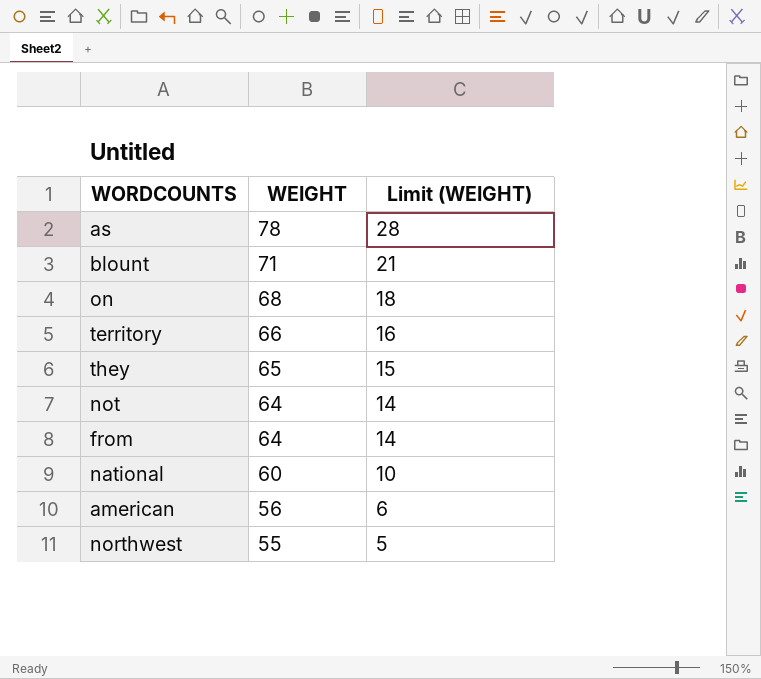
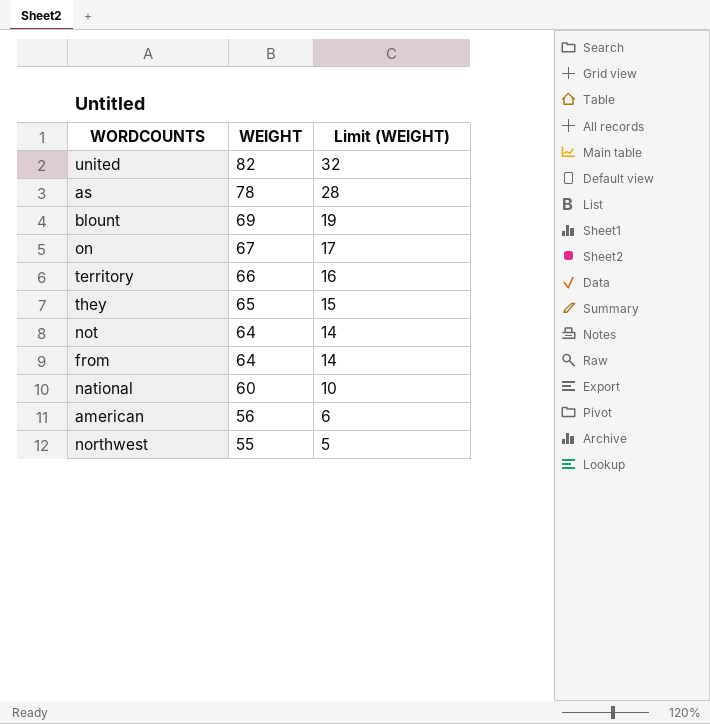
row united: none -> 82 | 32
blount | WEIGHT: 71 -> 69
blount | Limit (WEIGHT): 21 -> 19
on | WEIGHT: 68 -> 67
on | Limit (WEIGHT): 18 -> 17

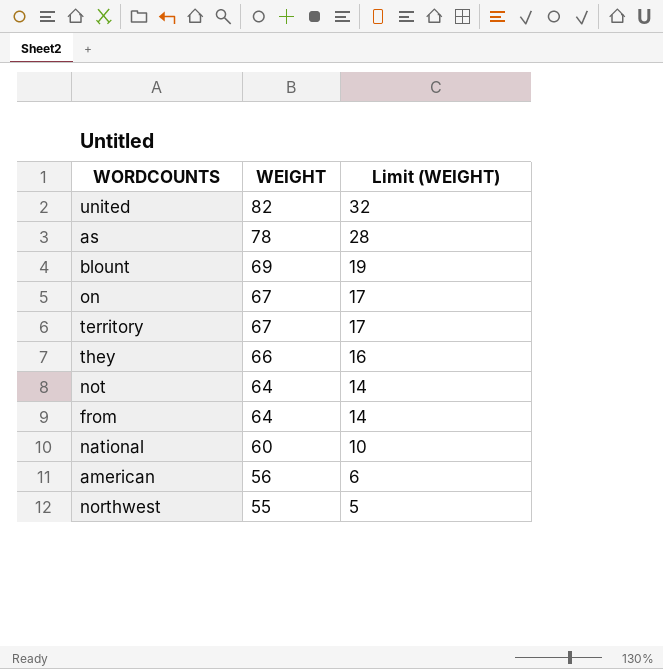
territory | WEIGHT: 66 -> 67
territory | Limit (WEIGHT): 16 -> 17
they | WEIGHT: 65 -> 66
they | Limit (WEIGHT): 15 -> 16

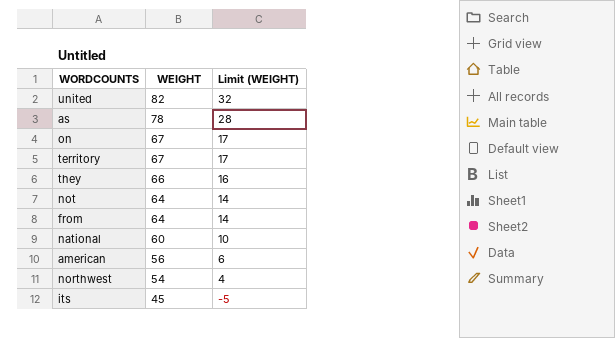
row blount: 69 | 19 -> none
northwest | WEIGHT: 55 -> 54
northwest | Limit (WEIGHT): 5 -> 4
row its: none -> 45 | -5

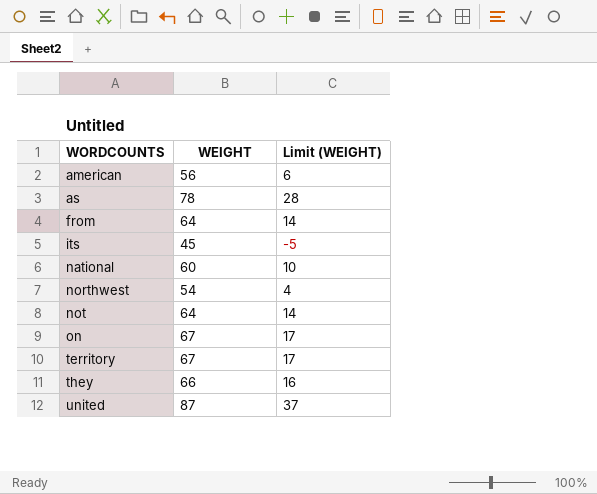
row order: WEIGHT descending -> WORDCOUNTS ascending
united | WEIGHT: 82 -> 87
united | Limit (WEIGHT): 32 -> 37

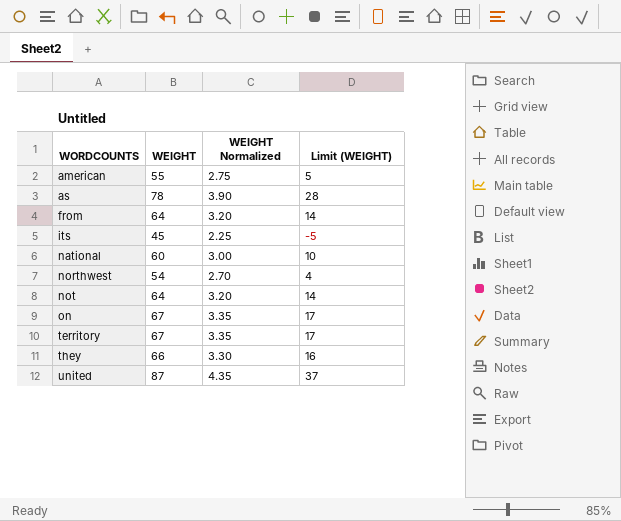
column WEIGHT Normalized | formula: none -> [WEIGHT] * 0.05
american | WEIGHT: 56 -> 55
american | Limit (WEIGHT): 6 -> 5

